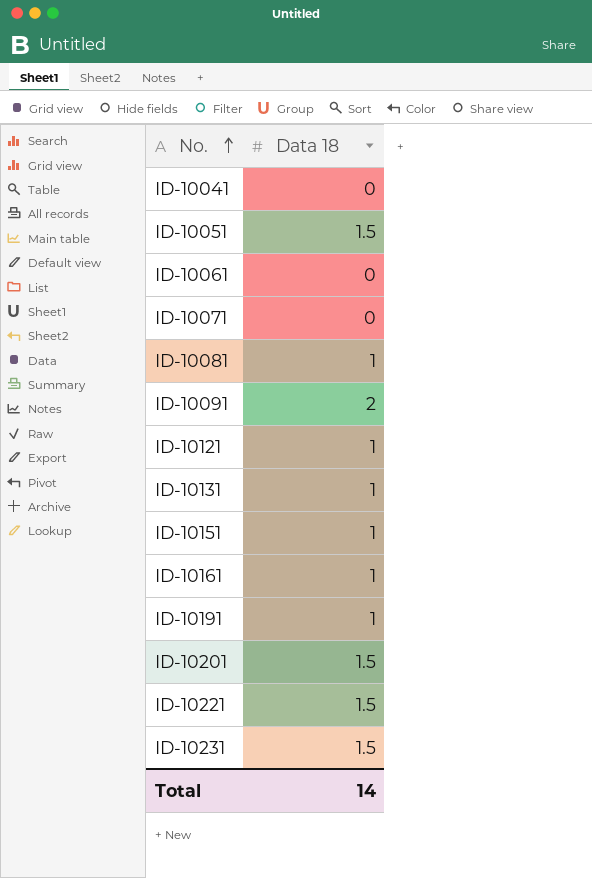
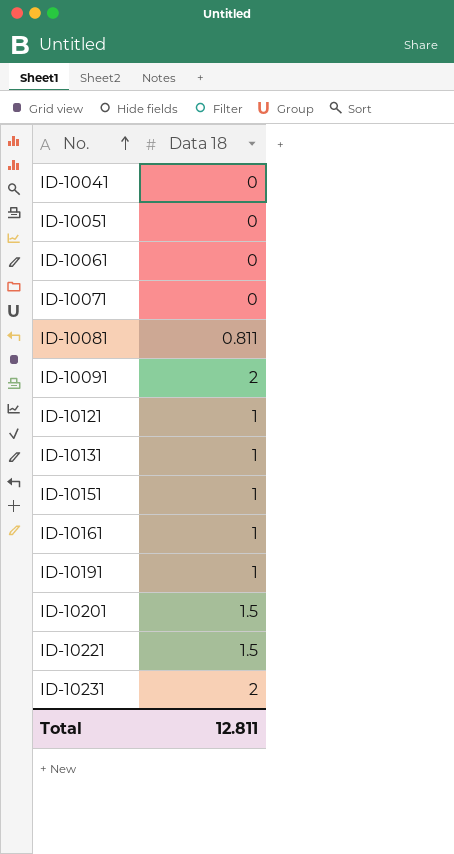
ID-10051 | Data 18: 1.5 -> 0
ID-10081 | Data 18: 1 -> 0.811
ID-10231 | Data 18: 1.5 -> 2
Total | Data 18: 14 -> 12.811

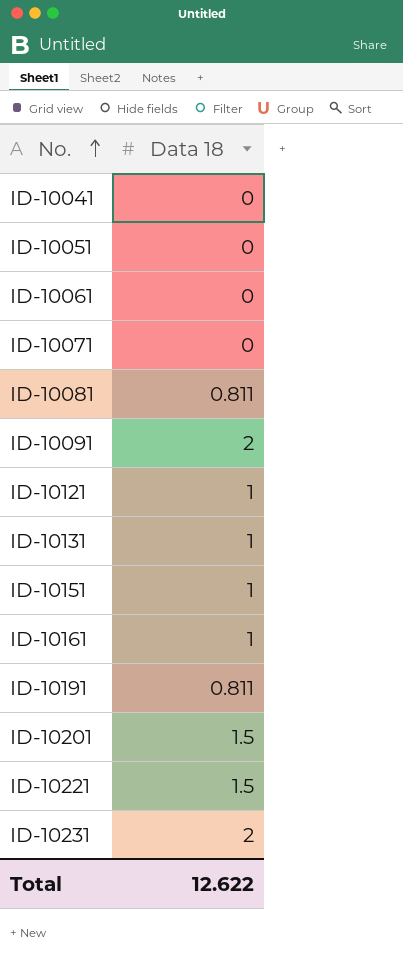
ID-10191 | Data 18: 1 -> 0.811
Total | Data 18: 12.811 -> 12.622

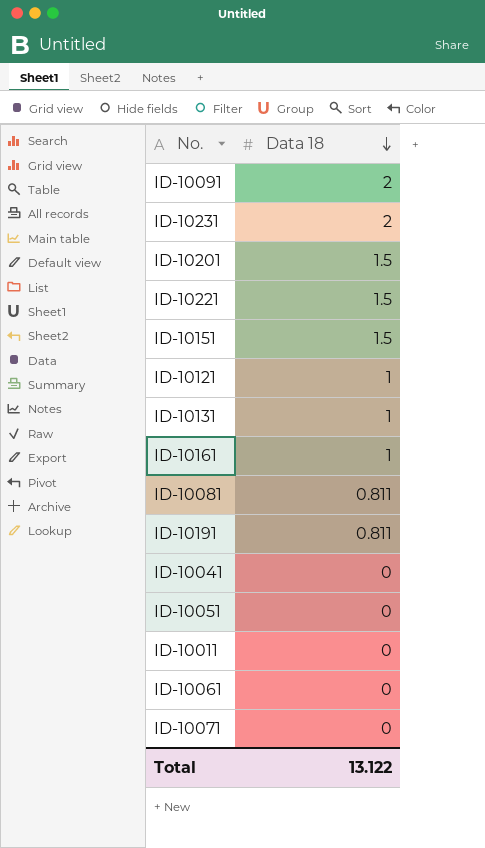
row order: No. ascending -> Data 18 descending
ID-10151 | Data 18: 1 -> 1.5
row ID-10011: none -> 0
Total | Data 18: 12.622 -> 13.122

